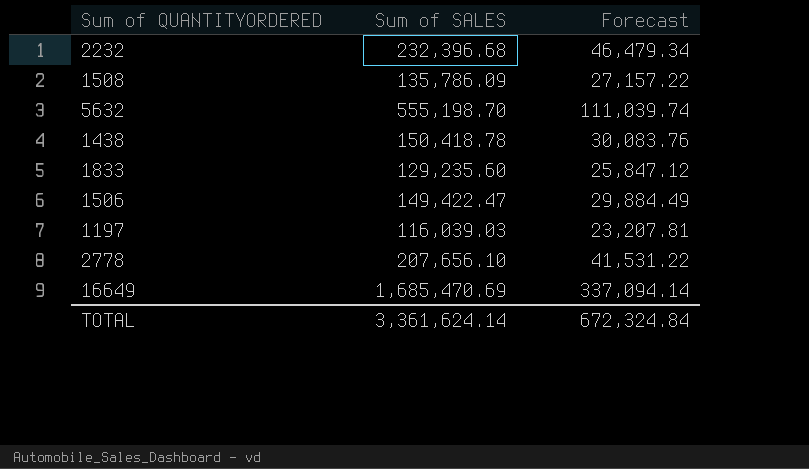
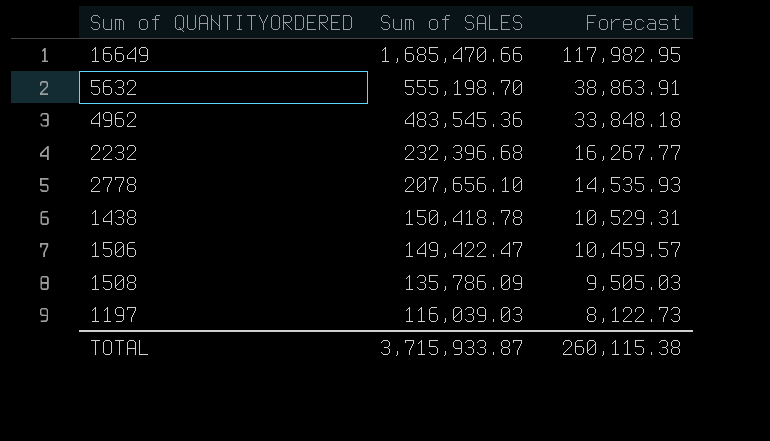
row order: none -> Sum of SALES descending
column Forecast | formula: [Sum of SALES] * 0.2 -> [Sum of SALES] * 0.07
row 1833: 129,235.60 | 25,847.12 -> none
16649 | Sum of SALES: 1,685,470.69 -> 1,685,470.66
row 4962: none -> 483,545.36 | 33,848.18
TOTAL | Sum of SALES: 3,361,624.14 -> 3,715,933.87
TOTAL | Forecast: 672,324.84 -> 260,115.38

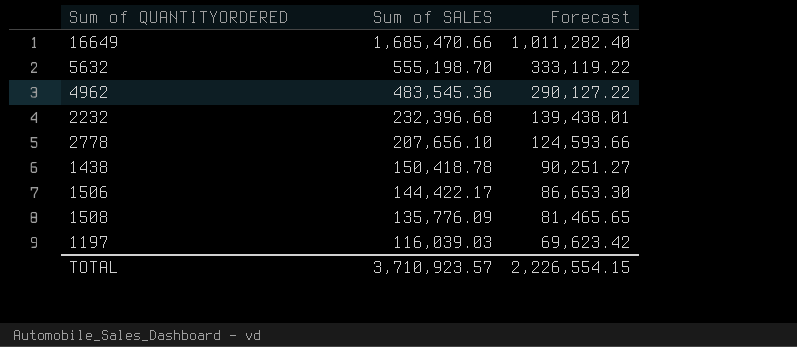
column Forecast | formula: [Sum of SALES] * 0.07 -> [Sum of SALES] * 0.6
1506 | Sum of SALES: 149,422.47 -> 144,422.17
1508 | Sum of SALES: 135,786.09 -> 135,776.09
TOTAL | Sum of SALES: 3,715,933.87 -> 3,710,923.57
TOTAL | Forecast: 260,115.38 -> 2,226,554.15

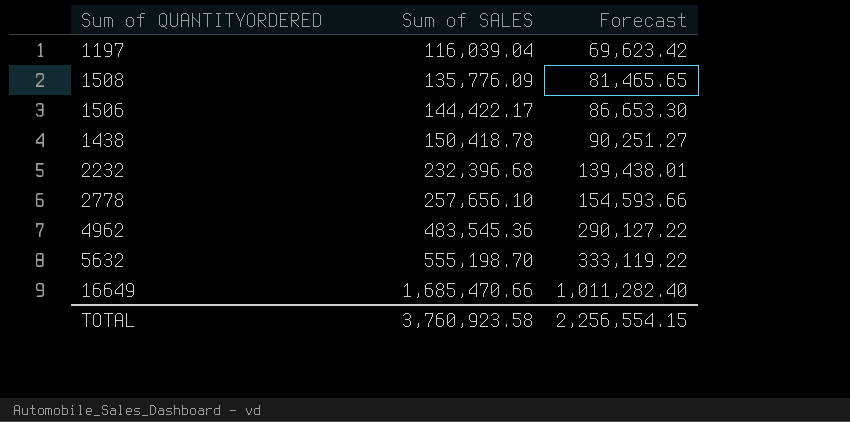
row order: Sum of SALES descending -> Sum of SALES ascending
1197 | Sum of SALES: 116,039.03 -> 116,039.04
2778 | Sum of SALES: 207,656.10 -> 257,656.10
2778 | Forecast: 124,593.66 -> 154,593.66
TOTAL | Sum of SALES: 3,710,923.57 -> 3,760,923.58
TOTAL | Forecast: 2,226,554.15 -> 2,256,554.15

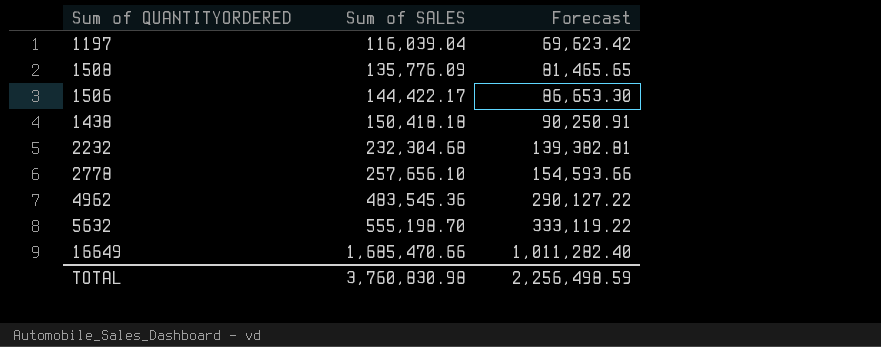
1438 | Sum of SALES: 150,418.78 -> 150,418.18
1438 | Forecast: 90,251.27 -> 90,250.91
2232 | Sum of SALES: 232,396.68 -> 232,304.68
2232 | Forecast: 139,438.01 -> 139,382.81
TOTAL | Sum of SALES: 3,760,923.58 -> 3,760,830.98
TOTAL | Forecast: 2,256,554.15 -> 2,256,498.59

